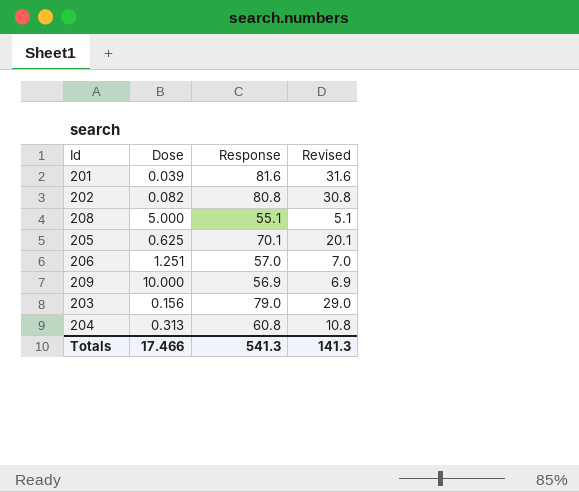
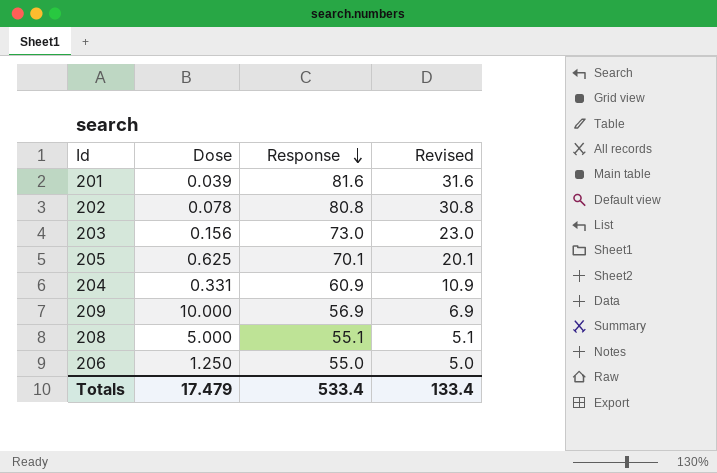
row order: none -> Response descending
202 | Dose: 0.082 -> 0.078
203 | Response: 79.0 -> 73.0
203 | Revised: 29.0 -> 23.0
204 | Dose: 0.313 -> 0.331
204 | Response: 60.8 -> 60.9
204 | Revised: 10.8 -> 10.9
206 | Dose: 1.251 -> 1.250
206 | Response: 57.0 -> 55.0
206 | Revised: 7.0 -> 5.0
Totals | Dose: 17.466 -> 17.479
Totals | Response: 541.3 -> 533.4
Totals | Revised: 141.3 -> 133.4

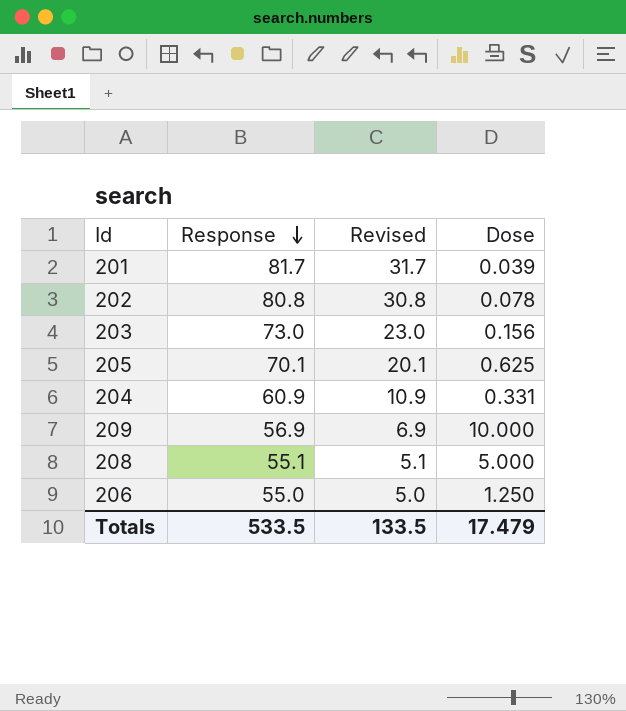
column Dose | position: 2 -> 4
201 | Response: 81.6 -> 81.7
201 | Revised: 31.6 -> 31.7
Totals | Response: 533.4 -> 533.5
Totals | Revised: 133.4 -> 133.5

